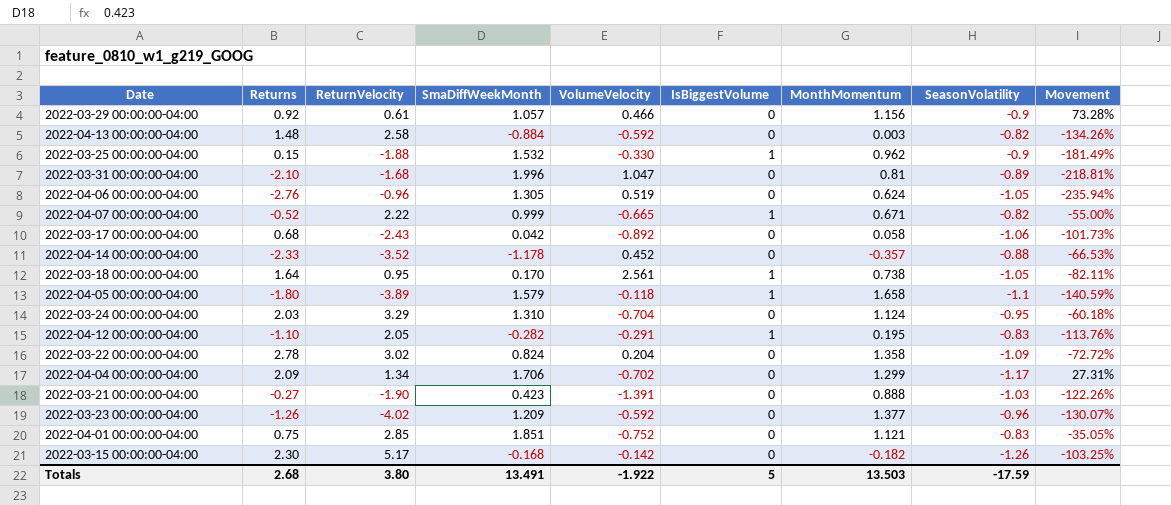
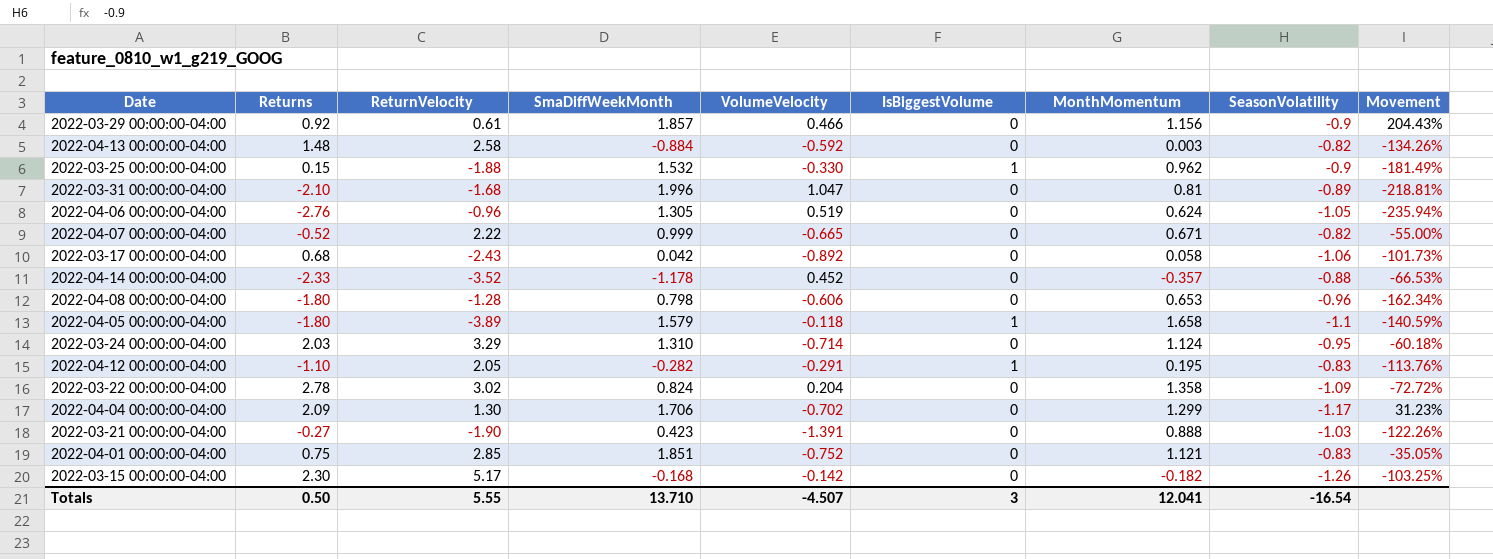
row 2022-03-18 00:00:00-04:00: 1.64 | 0.95 | 0.170 | 2.561 | 1 | 0.738 | -1.05 | -82.11% -> none
row 2022-03-23 00:00:00-04:00: -1.26 | -4.02 | 1.209 | -0.592 | 0 | 1.377 | -0.96 | -130.07% -> none
2022-03-29 00:00:00-04:00 | SmaDiffWeekMonth: 1.057 -> 1.857
2022-03-29 00:00:00-04:00 | Movement: 73.28% -> 204.43%
2022-04-07 00:00:00-04:00 | IsBiggestVolume: 1 -> 0
row 2022-04-08 00:00:00-04:00: none -> -1.80 | -1.28 | 0.798 | -0.606 | 0 | 0.653 | -0.96 | -162.34%
2022-03-24 00:00:00-04:00 | VolumeVelocity: -0.704 -> -0.714
2022-04-04 00:00:00-04:00 | ReturnVelocity: 1.34 -> 1.30
2022-04-04 00:00:00-04:00 | Movement: 27.31% -> 31.23%
Totals | Returns: 2.68 -> 0.50
Totals | ReturnVelocity: 3.80 -> 5.55
Totals | SmaDiffWeekMonth: 13.491 -> 13.710
Totals | VolumeVelocity: -1.922 -> -4.507
Totals | IsBiggestVolume: 5 -> 3
Totals | MonthMomentum: 13.503 -> 12.041
Totals | SeasonVolatility: -17.59 -> -16.54

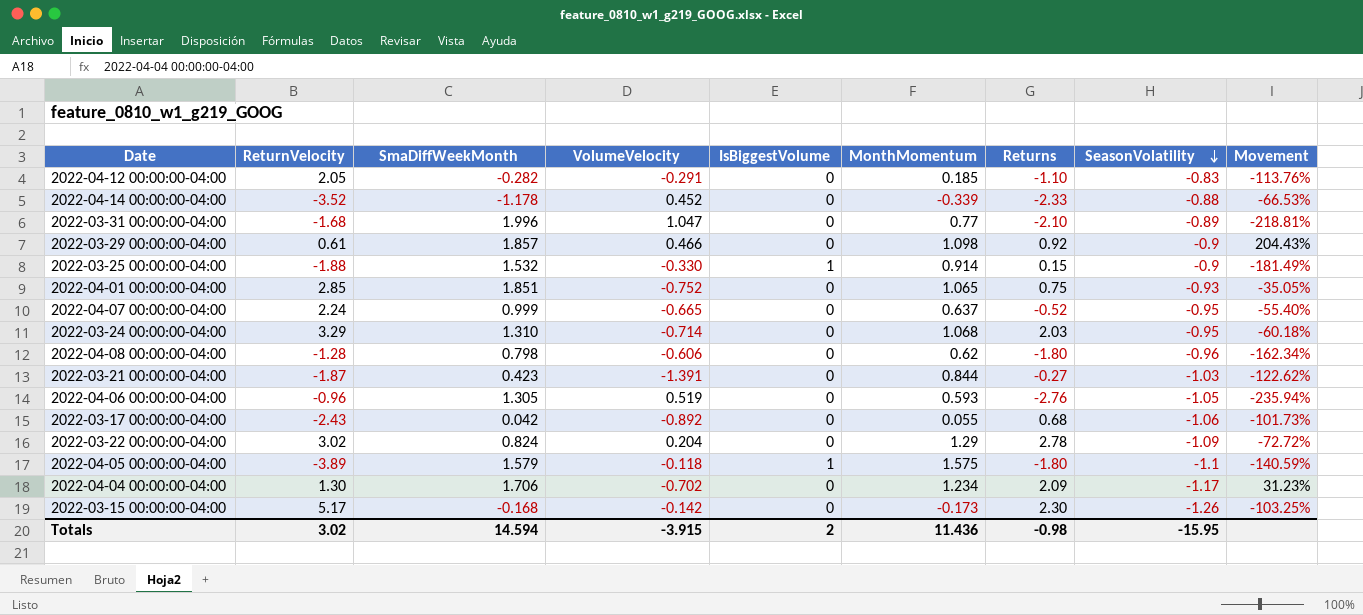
row order: none -> SeasonVolatility descending
column Returns | position: 2 -> 7
row 2022-04-13 00:00:00-04:00: 1.48 | 2.58 | -0.884 | -0.592 | 0 | 0.003 | -0.82 | -134.26% -> none
2022-04-12 00:00:00-04:00 | IsBiggestVolume: 1 -> 0
2022-04-12 00:00:00-04:00 | MonthMomentum: 0.195 -> 0.185
2022-04-14 00:00:00-04:00 | MonthMomentum: -0.357 -> -0.339
2022-03-31 00:00:00-04:00 | MonthMomentum: 0.81 -> 0.77
2022-03-29 00:00:00-04:00 | MonthMomentum: 1.156 -> 1.098
2022-03-25 00:00:00-04:00 | MonthMomentum: 0.962 -> 0.914
2022-04-01 00:00:00-04:00 | MonthMomentum: 1.121 -> 1.065
2022-04-01 00:00:00-04:00 | SeasonVolatility: -0.83 -> -0.93
2022-04-07 00:00:00-04:00 | ReturnVelocity: 2.22 -> 2.24
2022-04-07 00:00:00-04:00 | MonthMomentum: 0.671 -> 0.637
2022-04-07 00:00:00-04:00 | SeasonVolatility: -0.82 -> -0.95
2022-04-07 00:00:00-04:00 | Movement: -55.00% -> -55.40%
2022-03-24 00:00:00-04:00 | MonthMomentum: 1.124 -> 1.068
2022-04-08 00:00:00-04:00 | MonthMomentum: 0.653 -> 0.62
2022-03-21 00:00:00-04:00 | ReturnVelocity: -1.90 -> -1.87
2022-03-21 00:00:00-04:00 | MonthMomentum: 0.888 -> 0.844
2022-03-21 00:00:00-04:00 | Movement: -122.26% -> -122.62%
2022-04-06 00:00:00-04:00 | MonthMomentum: 0.624 -> 0.593
2022-03-17 00:00:00-04:00 | MonthMomentum: 0.058 -> 0.055
2022-03-22 00:00:00-04:00 | MonthMomentum: 1.358 -> 1.29
2022-04-05 00:00:00-04:00 | MonthMomentum: 1.658 -> 1.575
2022-04-04 00:00:00-04:00 | MonthMomentum: 1.299 -> 1.234
2022-03-15 00:00:00-04:00 | MonthMomentum: -0.182 -> -0.173
Totals | ReturnVelocity: 5.55 -> 3.02
Totals | SmaDiffWeekMonth: 13.710 -> 14.594
Totals | VolumeVelocity: -4.507 -> -3.915
Totals | IsBiggestVolume: 3 -> 2
Totals | MonthMomentum: 12.041 -> 11.436
Totals | Returns: 0.50 -> -0.98
Totals | SeasonVolatility: -16.54 -> -15.95

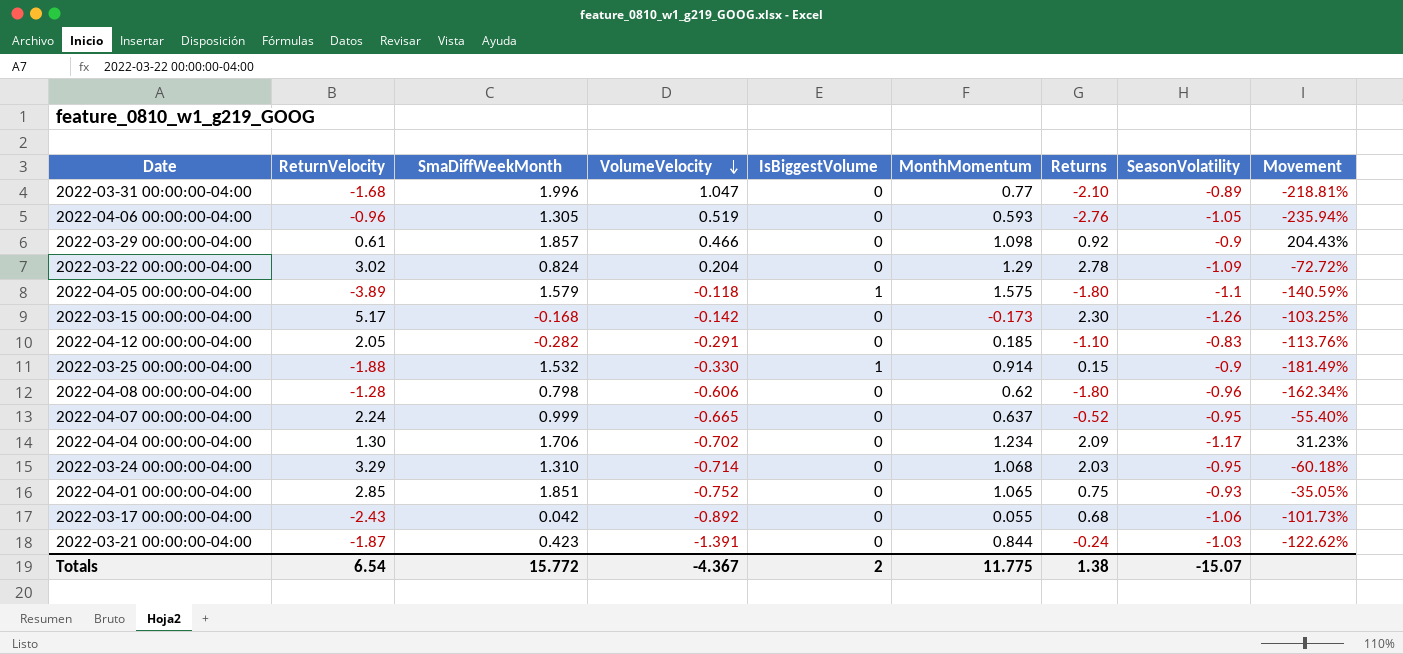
row order: SeasonVolatility descending -> VolumeVelocity descending
row 2022-04-14 00:00:00-04:00: -3.52 | -1.178 | 0.452 | 0 | -0.339 | -2.33 | -0.88 | -66.53% -> none
2022-03-21 00:00:00-04:00 | Returns: -0.27 -> -0.24
Totals | ReturnVelocity: 3.02 -> 6.54
Totals | SmaDiffWeekMonth: 14.594 -> 15.772
Totals | VolumeVelocity: -3.915 -> -4.367
Totals | MonthMomentum: 11.436 -> 11.775
Totals | Returns: -0.98 -> 1.38
Totals | SeasonVolatility: -15.95 -> -15.07

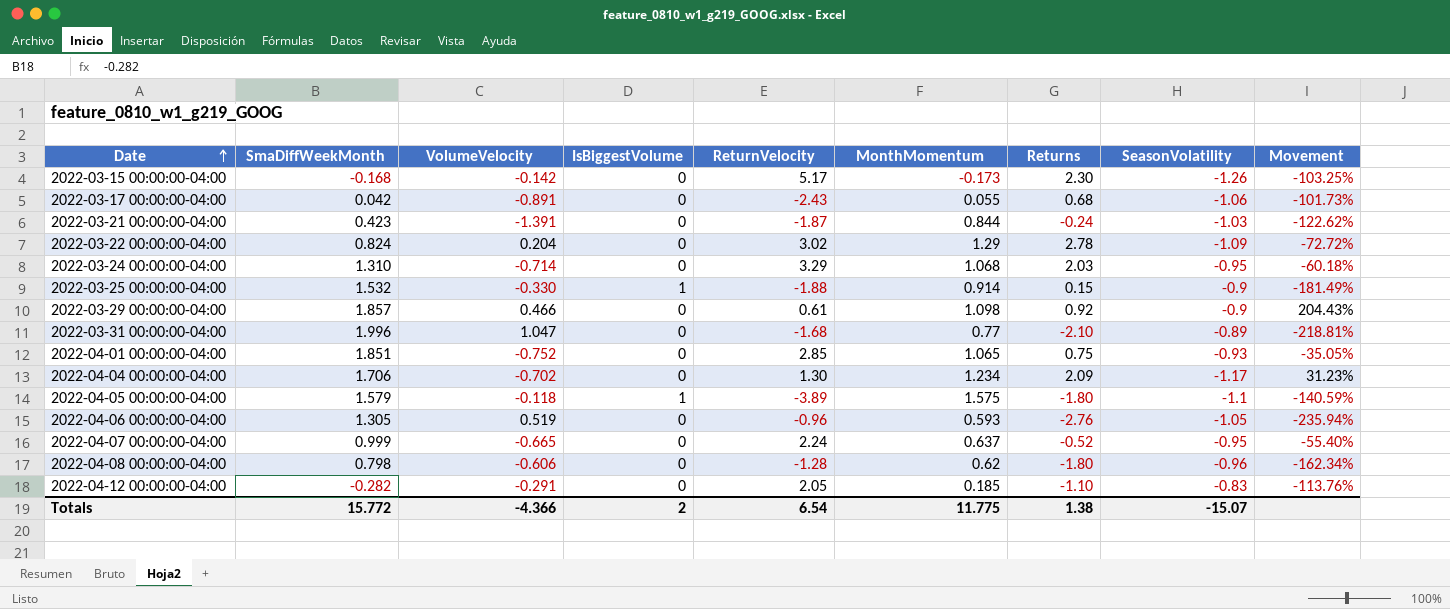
row order: VolumeVelocity descending -> Date ascending
column ReturnVelocity | position: 2 -> 5
2022-03-17 00:00:00-04:00 | VolumeVelocity: -0.892 -> -0.891
Totals | VolumeVelocity: -4.367 -> -4.366

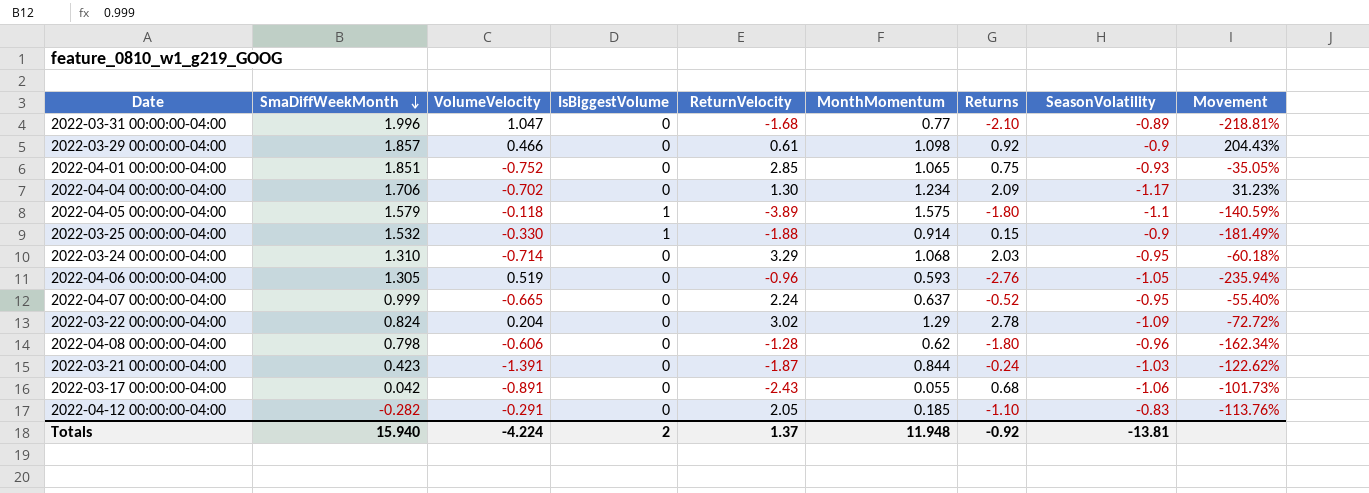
row order: Date ascending -> SmaDiffWeekMonth descending
row 2022-03-15 00:00:00-04:00: -0.168 | -0.142 | 0 | 5.17 | -0.173 | 2.30 | -1.26 | -103.25% -> none
Totals | SmaDiffWeekMonth: 15.772 -> 15.940
Totals | VolumeVelocity: -4.366 -> -4.224
Totals | ReturnVelocity: 6.54 -> 1.37
Totals | MonthMomentum: 11.775 -> 11.948
Totals | Returns: 1.38 -> -0.92
Totals | SeasonVolatility: -15.07 -> -13.81

